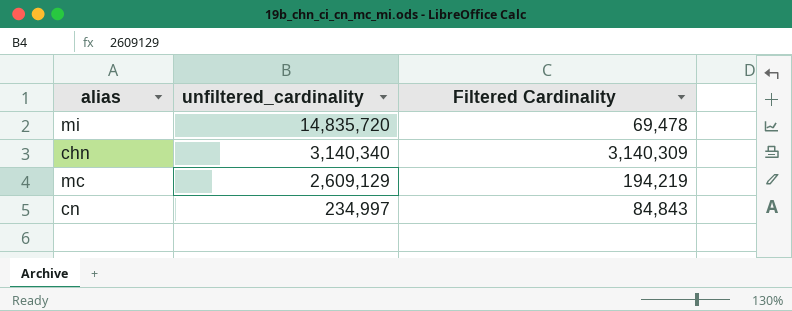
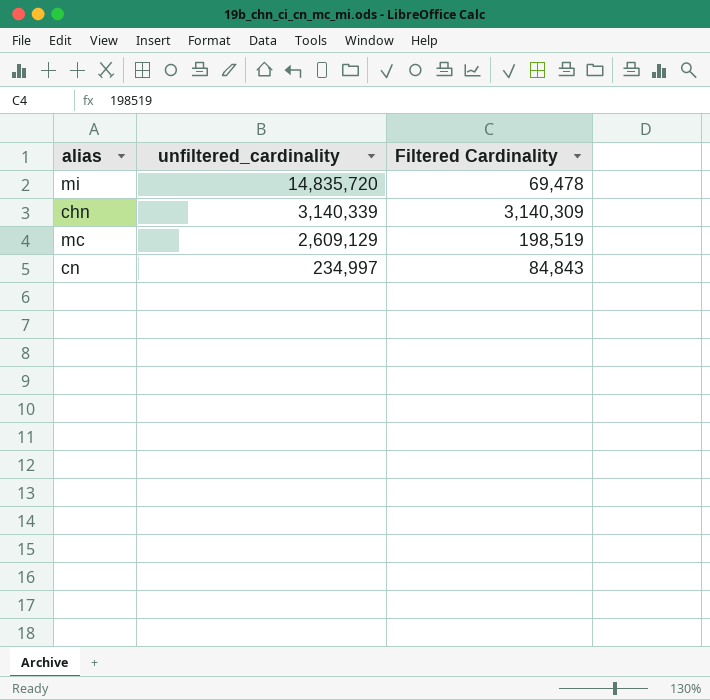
chn | unfiltered_cardinality: 3,140,340 -> 3,140,339
mc | Filtered Cardinality: 194,219 -> 198,519

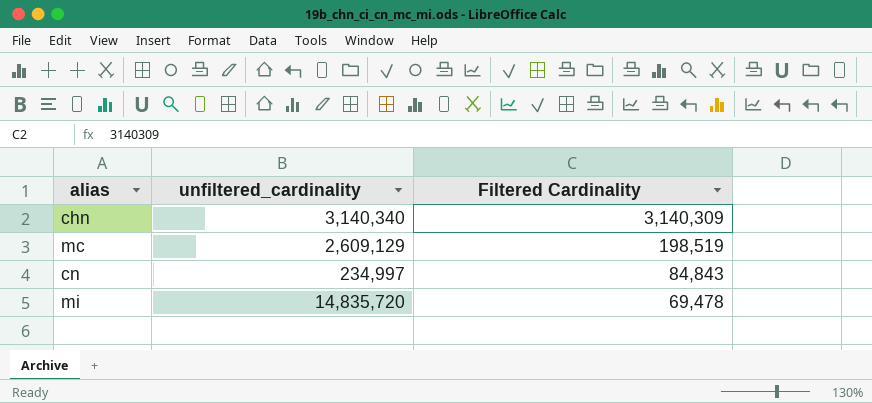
row order: unfiltered_cardinality descending -> Filtered Cardinality descending
chn | unfiltered_cardinality: 3,140,339 -> 3,140,340

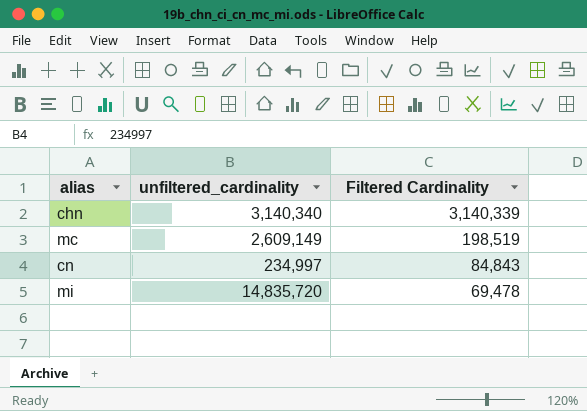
chn | Filtered Cardinality: 3,140,309 -> 3,140,339
mc | unfiltered_cardinality: 2,609,129 -> 2,609,149

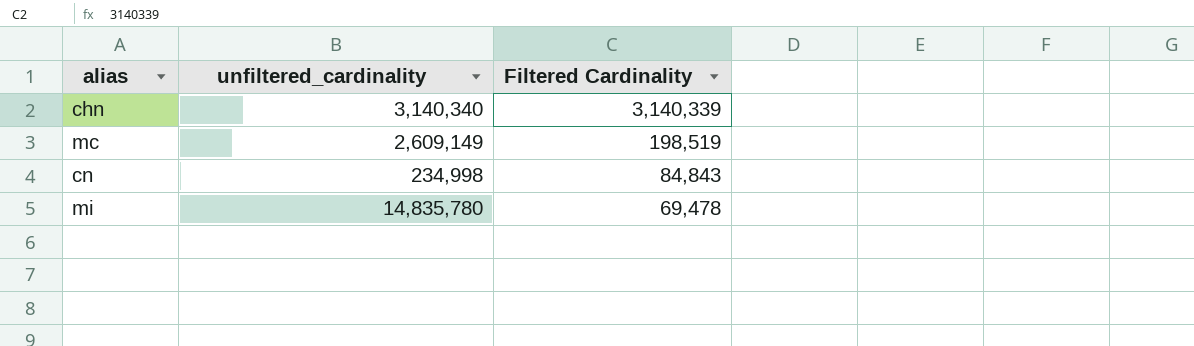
cn | unfiltered_cardinality: 234,997 -> 234,998
mi | unfiltered_cardinality: 14,835,720 -> 14,835,780

